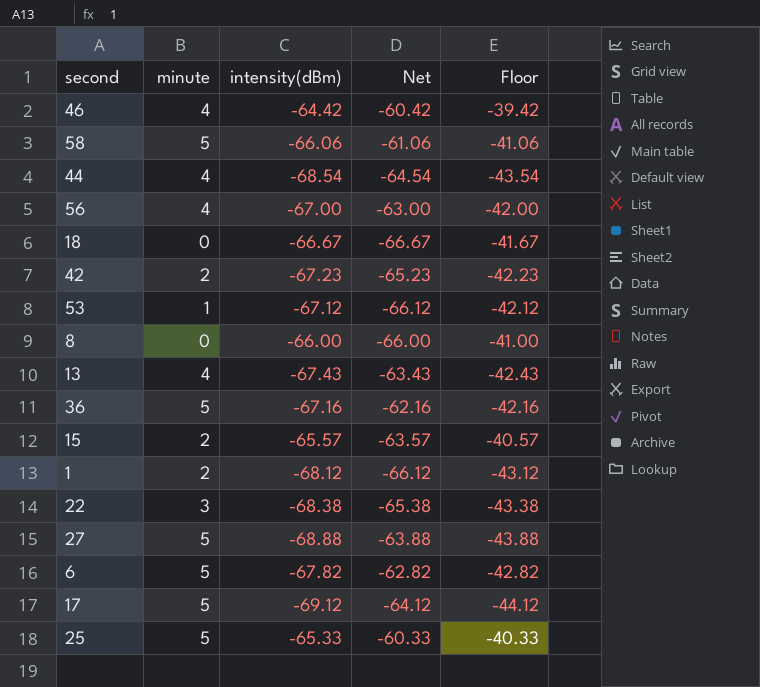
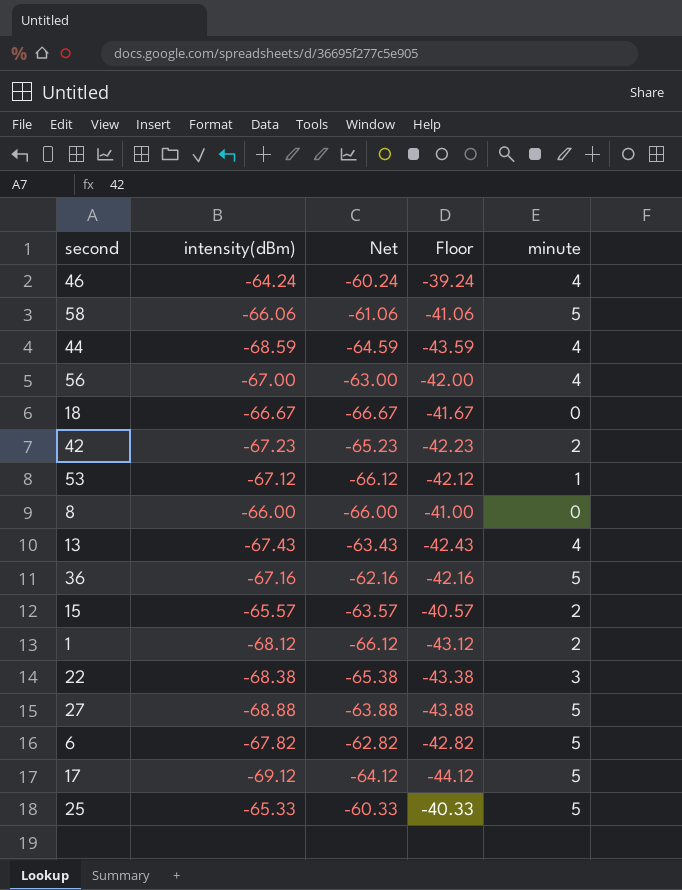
column minute | position: 2 -> 5
46 | intensity(dBm): -64.42 -> -64.24
46 | Net: -60.42 -> -60.24
46 | Floor: -39.42 -> -39.24
44 | intensity(dBm): -68.54 -> -68.59
44 | Net: -64.54 -> -64.59
44 | Floor: -43.54 -> -43.59

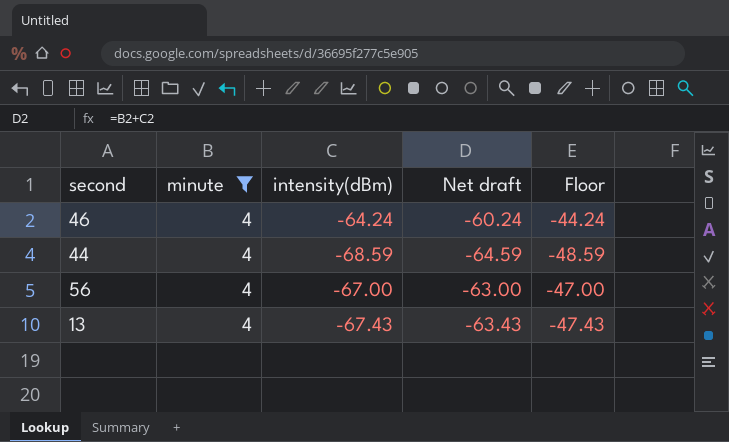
filter: none -> minute = 4
column minute | position: 5 -> 2
column name: Net -> Net draft
column Floor | formula: [intensity(dBm)] + 25 -> [intensity(dBm)] + 20

